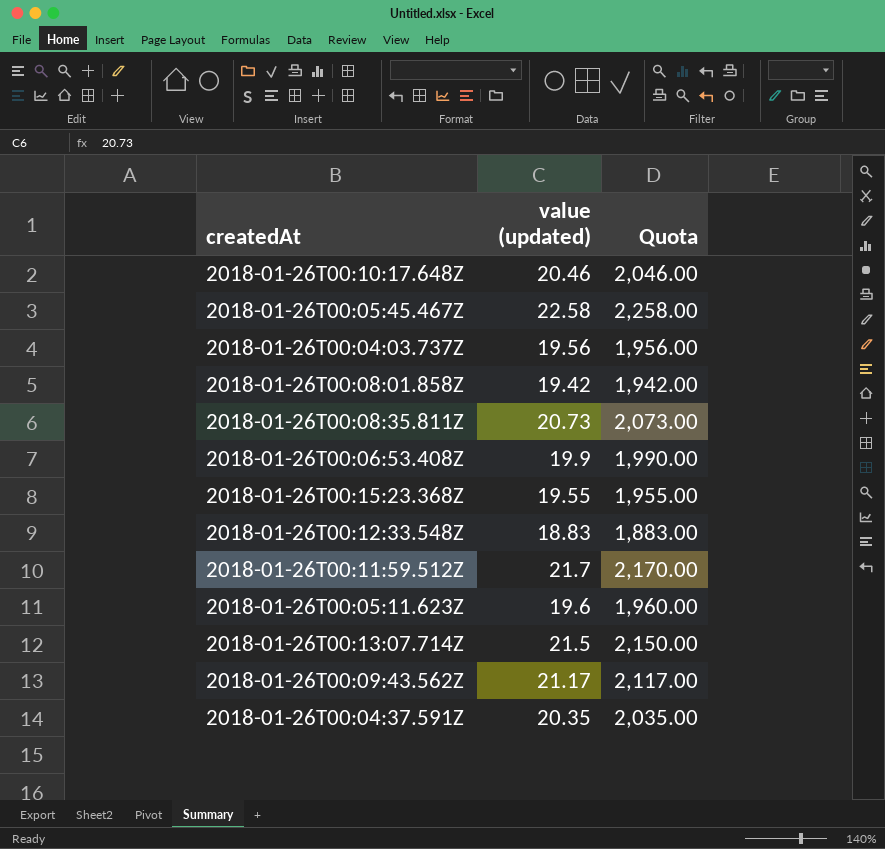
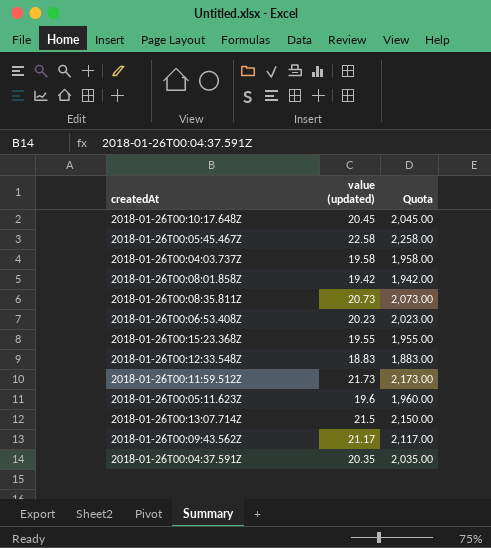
2018-01-26T00:10:17.648Z | value (updated): 20.46 -> 20.45
2018-01-26T00:10:17.648Z | Quota: 2,046.00 -> 2,045.00
2018-01-26T00:04:03.737Z | value (updated): 19.56 -> 19.58
2018-01-26T00:04:03.737Z | Quota: 1,956.00 -> 1,958.00
2018-01-26T00:06:53.408Z | value (updated): 19.9 -> 20.23
2018-01-26T00:06:53.408Z | Quota: 1,990.00 -> 2,023.00
2018-01-26T00:11:59.512Z | value (updated): 21.7 -> 21.73
2018-01-26T00:11:59.512Z | Quota: 2,170.00 -> 2,173.00

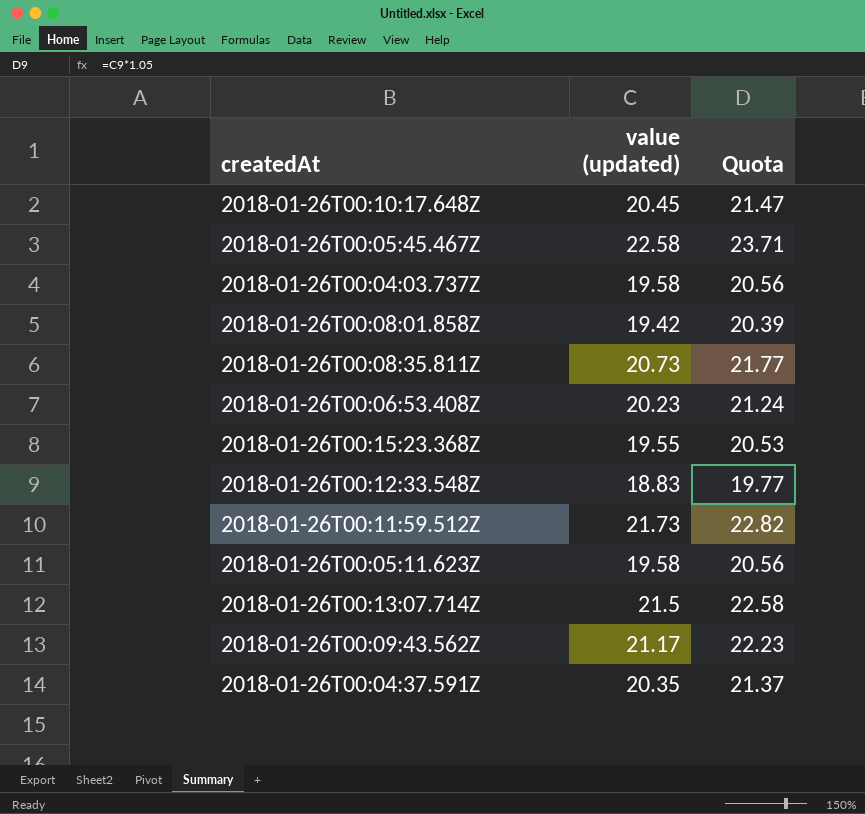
column Quota | formula: [value (updated)] * 100 -> [value (updated)] * 1.05
2018-01-26T00:05:11.623Z | value (updated): 19.6 -> 19.58

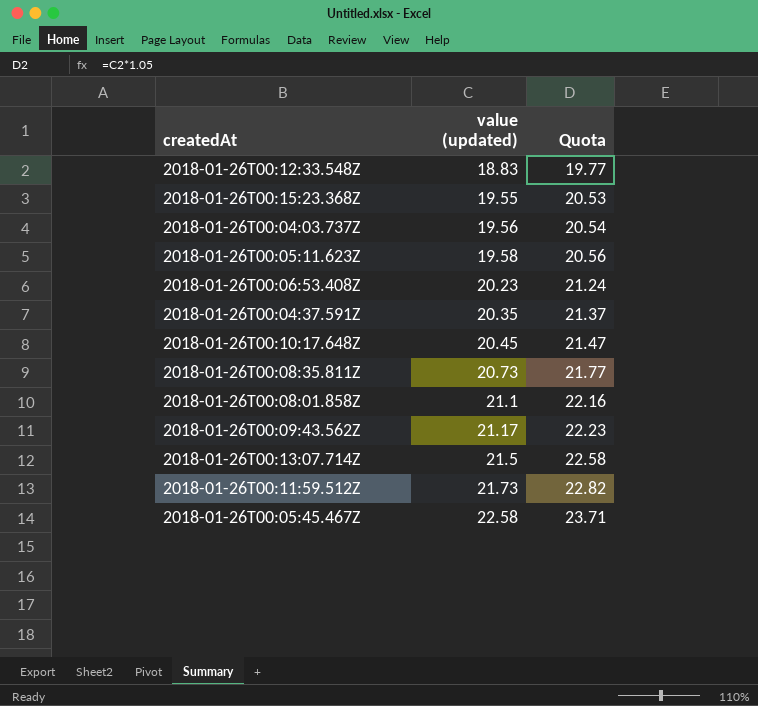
row order: none -> value (updated) ascending
2018-01-26T00:04:03.737Z | value (updated): 19.58 -> 19.56
2018-01-26T00:04:03.737Z | Quota: 20.56 -> 20.54
2018-01-26T00:08:01.858Z | value (updated): 19.42 -> 21.1
2018-01-26T00:08:01.858Z | Quota: 20.39 -> 22.16

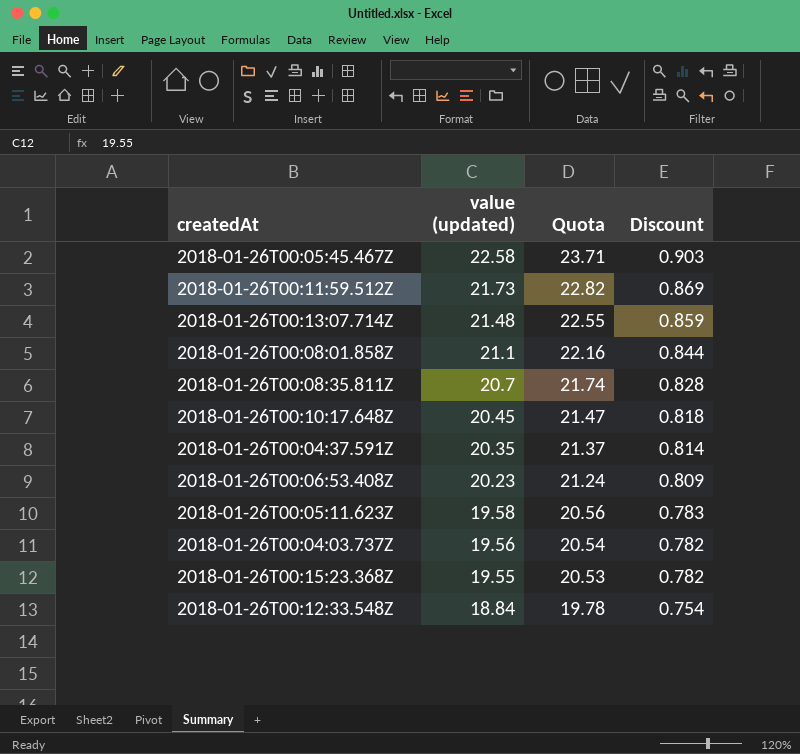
row order: value (updated) ascending -> value (updated) descending
column Discount | formula: none -> [value (updated)] * 0.04
row 2018-01-26T00:09:43.562Z: 21.17 | 22.23 -> none
2018-01-26T00:13:07.714Z | value (updated): 21.5 -> 21.48
2018-01-26T00:13:07.714Z | Quota: 22.58 -> 22.55
2018-01-26T00:08:35.811Z | value (updated): 20.73 -> 20.7
2018-01-26T00:08:35.811Z | Quota: 21.77 -> 21.74
2018-01-26T00:12:33.548Z | value (updated): 18.83 -> 18.84
2018-01-26T00:12:33.548Z | Quota: 19.77 -> 19.78

